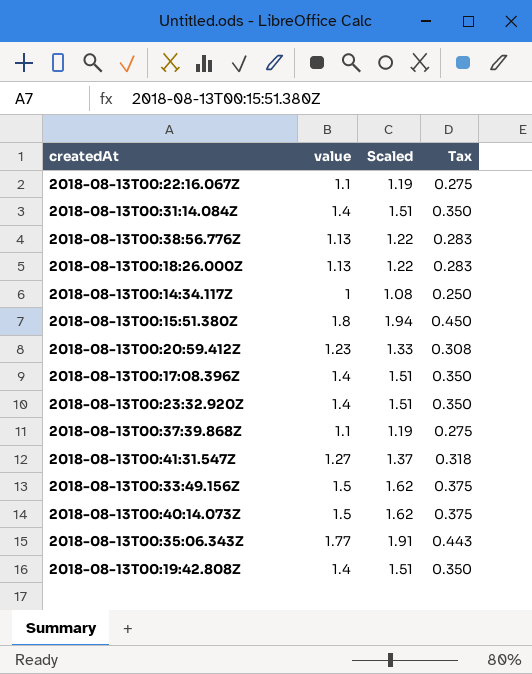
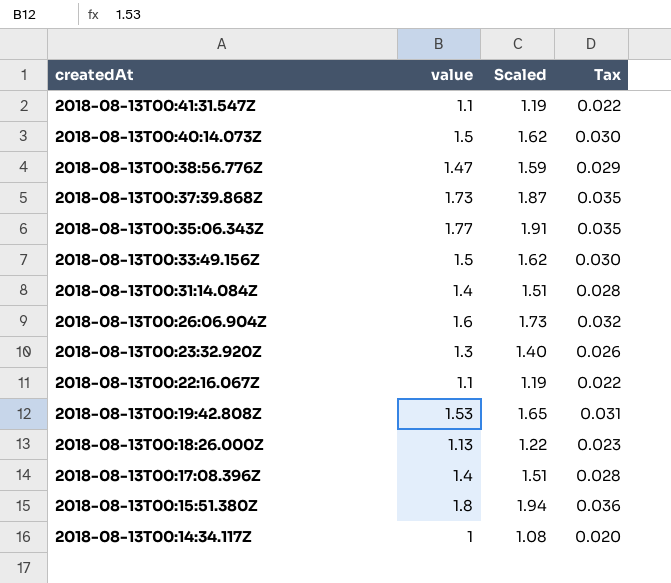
row order: none -> createdAt descending
column Tax | formula: [value] * 0.25 -> [value] * 0.02
row 2018-08-13T00:20:59.412Z: 1.23 | 1.33 | 0.308 -> none
2018-08-13T00:41:31.547Z | value: 1.27 -> 1.1
2018-08-13T00:41:31.547Z | Scaled: 1.37 -> 1.19
2018-08-13T00:38:56.776Z | value: 1.13 -> 1.47
2018-08-13T00:38:56.776Z | Scaled: 1.22 -> 1.59
2018-08-13T00:37:39.868Z | value: 1.1 -> 1.73
2018-08-13T00:37:39.868Z | Scaled: 1.19 -> 1.87
row 2018-08-13T00:26:06.904Z: none -> 1.6 | 1.73 | 0.032
2018-08-13T00:23:32.920Z | value: 1.4 -> 1.3
2018-08-13T00:23:32.920Z | Scaled: 1.51 -> 1.40
2018-08-13T00:19:42.808Z | value: 1.4 -> 1.53
2018-08-13T00:19:42.808Z | Scaled: 1.51 -> 1.65

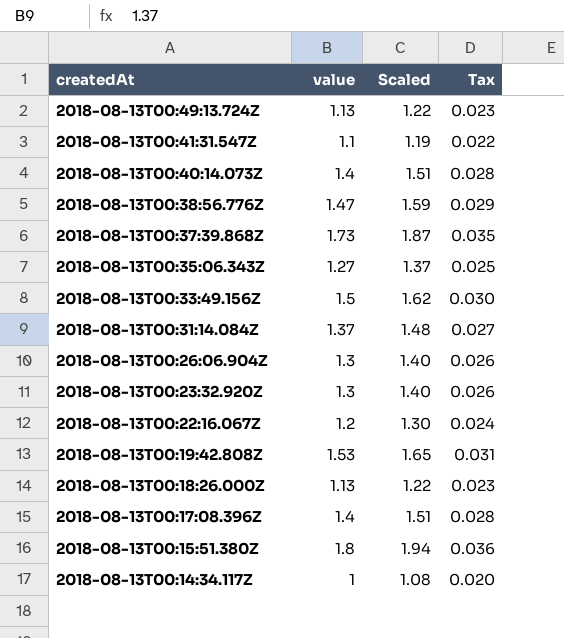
row 2018-08-13T00:49:13.724Z: none -> 1.13 | 1.22 | 0.023
2018-08-13T00:40:14.073Z | value: 1.5 -> 1.4
2018-08-13T00:40:14.073Z | Scaled: 1.62 -> 1.51
2018-08-13T00:40:14.073Z | Tax: 0.030 -> 0.028
2018-08-13T00:35:06.343Z | value: 1.77 -> 1.27
2018-08-13T00:35:06.343Z | Scaled: 1.91 -> 1.37
2018-08-13T00:35:06.343Z | Tax: 0.035 -> 0.025
2018-08-13T00:31:14.084Z | value: 1.4 -> 1.37
2018-08-13T00:31:14.084Z | Scaled: 1.51 -> 1.48
2018-08-13T00:31:14.084Z | Tax: 0.028 -> 0.027
2018-08-13T00:26:06.904Z | value: 1.6 -> 1.3
2018-08-13T00:26:06.904Z | Scaled: 1.73 -> 1.40
2018-08-13T00:26:06.904Z | Tax: 0.032 -> 0.026
2018-08-13T00:22:16.067Z | value: 1.1 -> 1.2
2018-08-13T00:22:16.067Z | Scaled: 1.19 -> 1.30
2018-08-13T00:22:16.067Z | Tax: 0.022 -> 0.024

